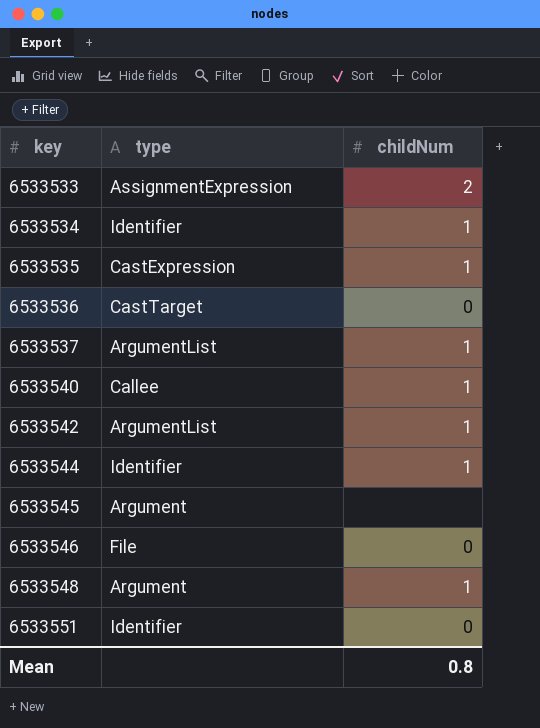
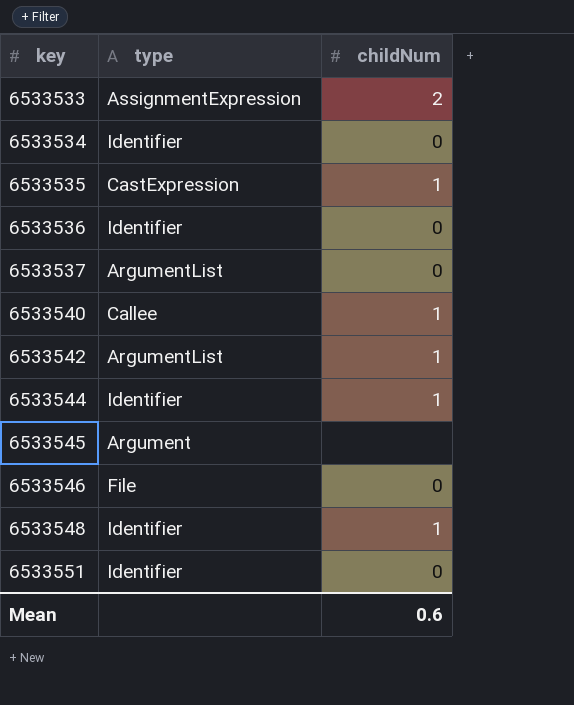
6533534 | childNum: 1 -> 0
6533536 | type: CastTarget -> Identifier
6533537 | childNum: 1 -> 0
6533548 | type: Argument -> Identifier
Mean | childNum: 0.8 -> 0.6

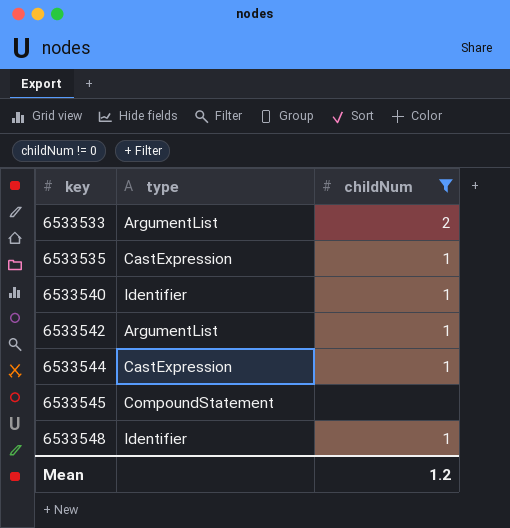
filter: none -> childNum != 0
6533533 | type: AssignmentExpression -> ArgumentList
6533540 | type: Callee -> Identifier
6533544 | type: Identifier -> CastExpression
6533545 | type: Argument -> CompoundStatement
Mean | childNum: 0.6 -> 1.2

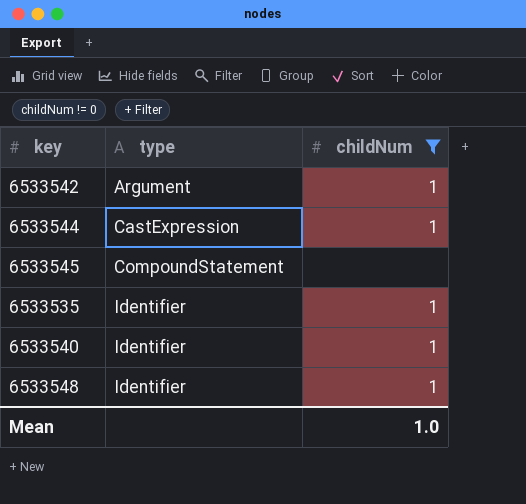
row order: key ascending -> type ascending
row 6533533: ArgumentList | 2 -> none
6533542 | type: ArgumentList -> Argument
6533535 | type: CastExpression -> Identifier
Mean | childNum: 1.2 -> 1.0

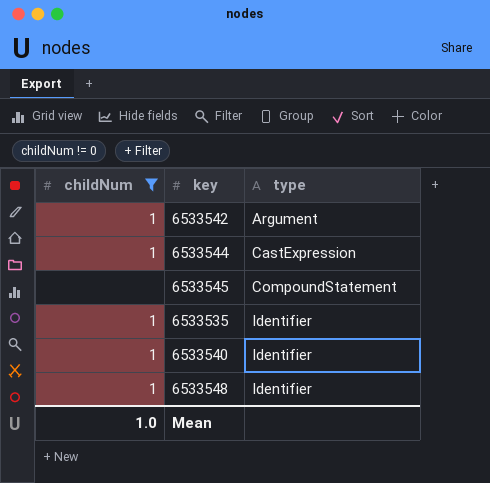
column childNum | position: 3 -> 1

